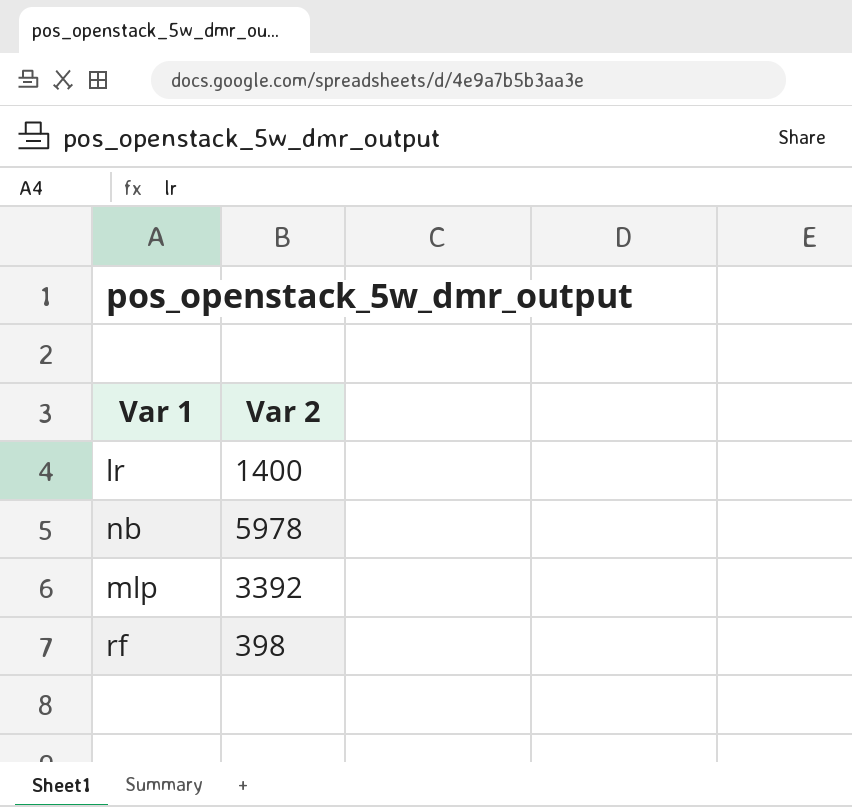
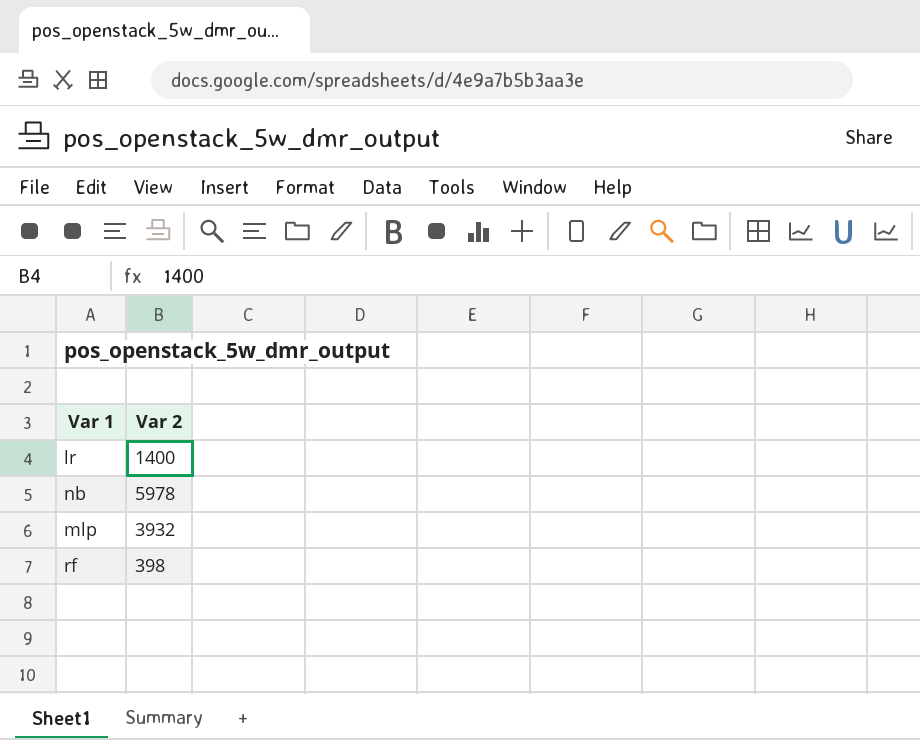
mlp | Var 2: 3392 -> 3932

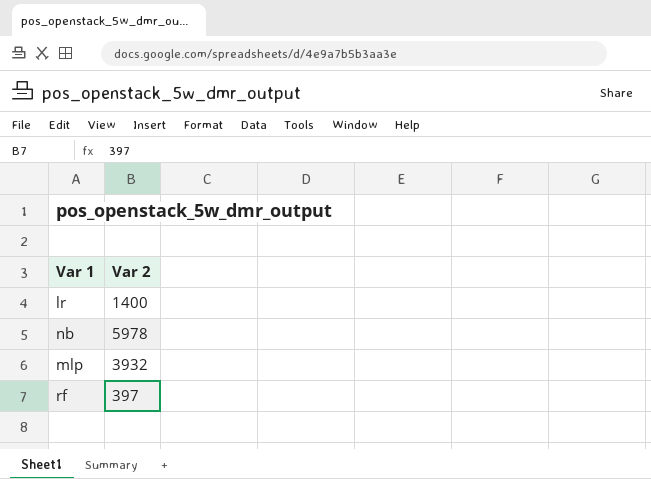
rf | Var 2: 398 -> 397

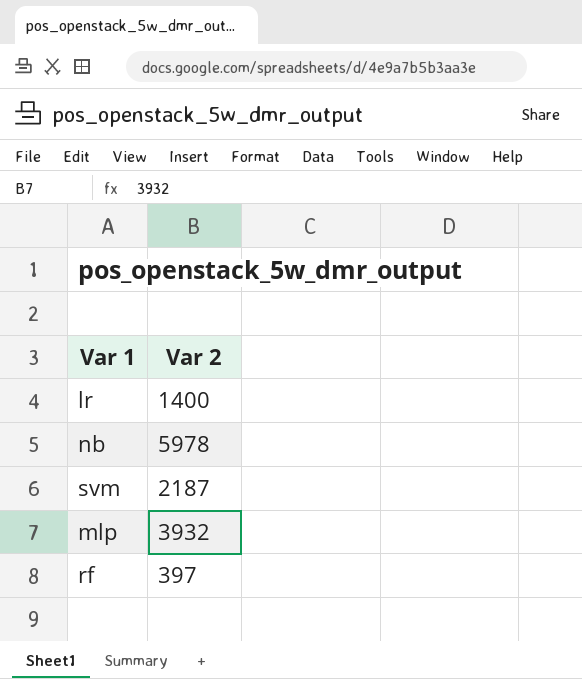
row svm: none -> 2187

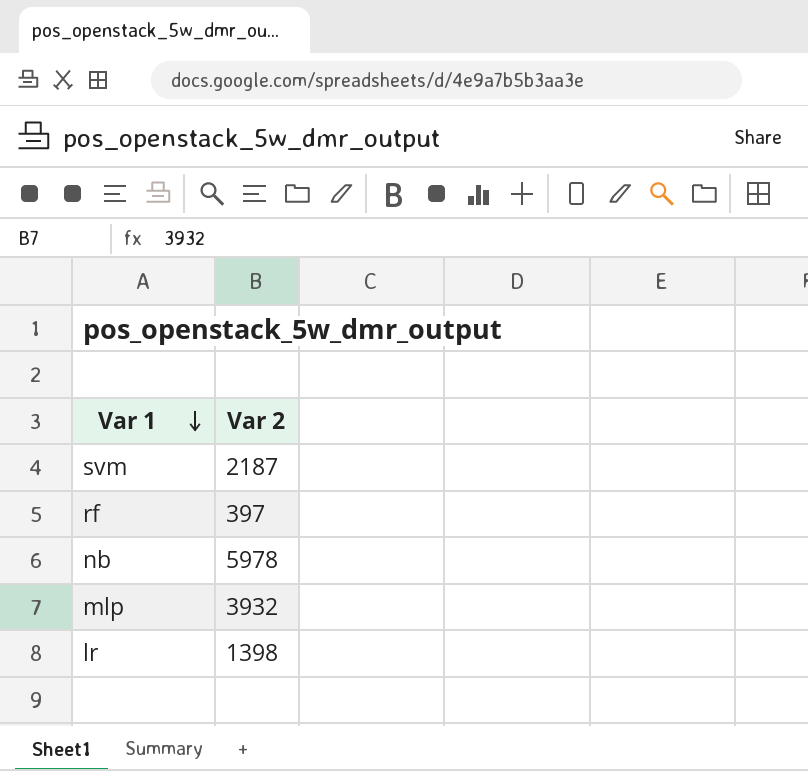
row order: none -> Var 1 descending
lr | Var 2: 1400 -> 1398

